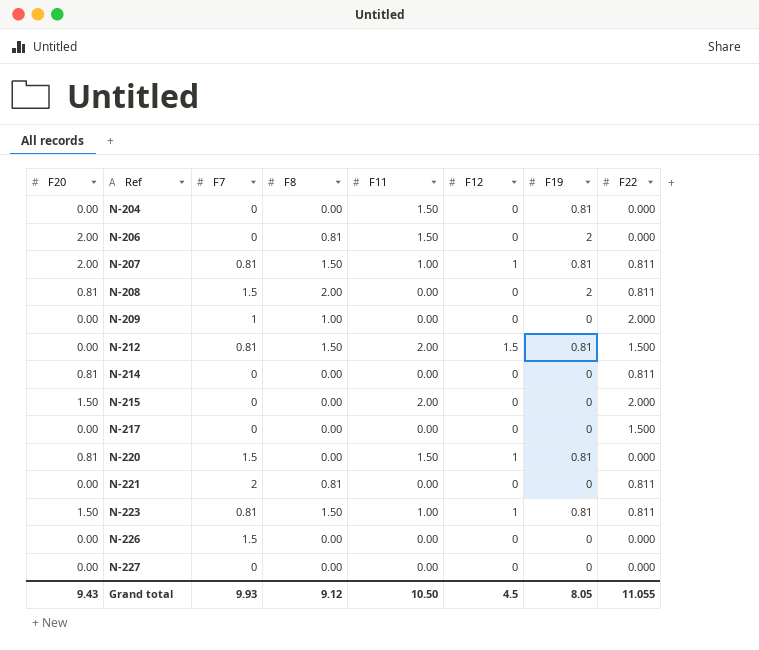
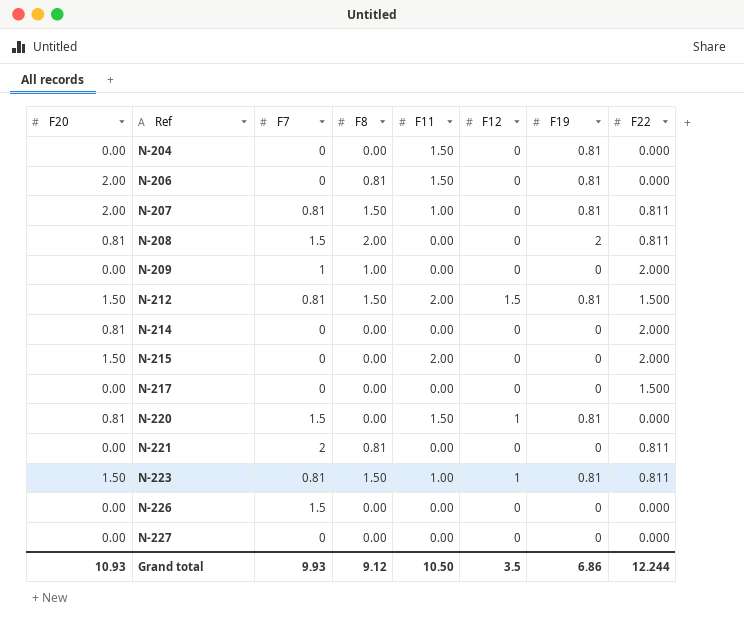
N-206 | F19: 2 -> 0.81
N-207 | F12: 1 -> 0
N-212 | F20: 0.00 -> 1.50
N-214 | F22: 0.811 -> 2.000
Grand total | F20: 9.43 -> 10.93
Grand total | F12: 4.5 -> 3.5
Grand total | F19: 8.05 -> 6.86
Grand total | F22: 11.055 -> 12.244

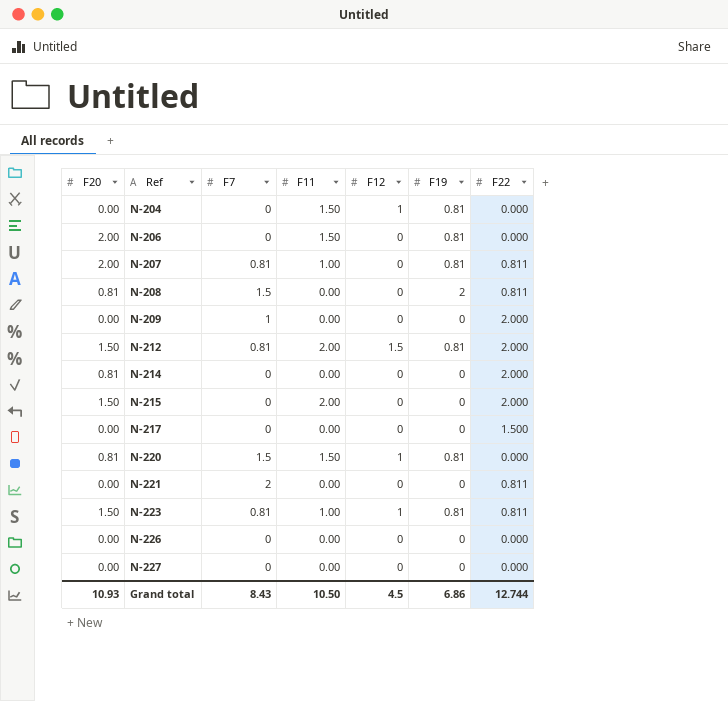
column F8 | position: 4 -> none
N-204 | F12: 0 -> 1
N-212 | F22: 1.500 -> 2.000
N-226 | F7: 1.5 -> 0
Grand total | F7: 9.93 -> 8.43
Grand total | F12: 3.5 -> 4.5
Grand total | F22: 12.244 -> 12.744

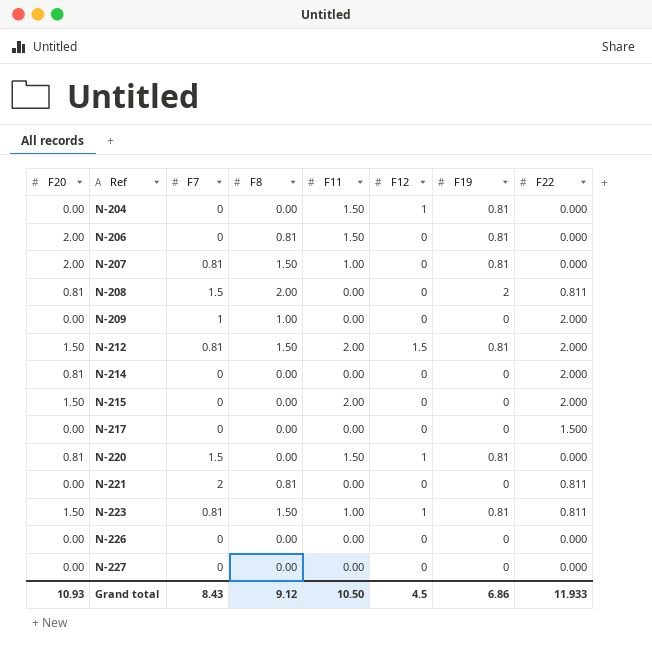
column F8 | position: none -> 4
N-207 | F22: 0.811 -> 0.000
Grand total | F22: 12.744 -> 11.933

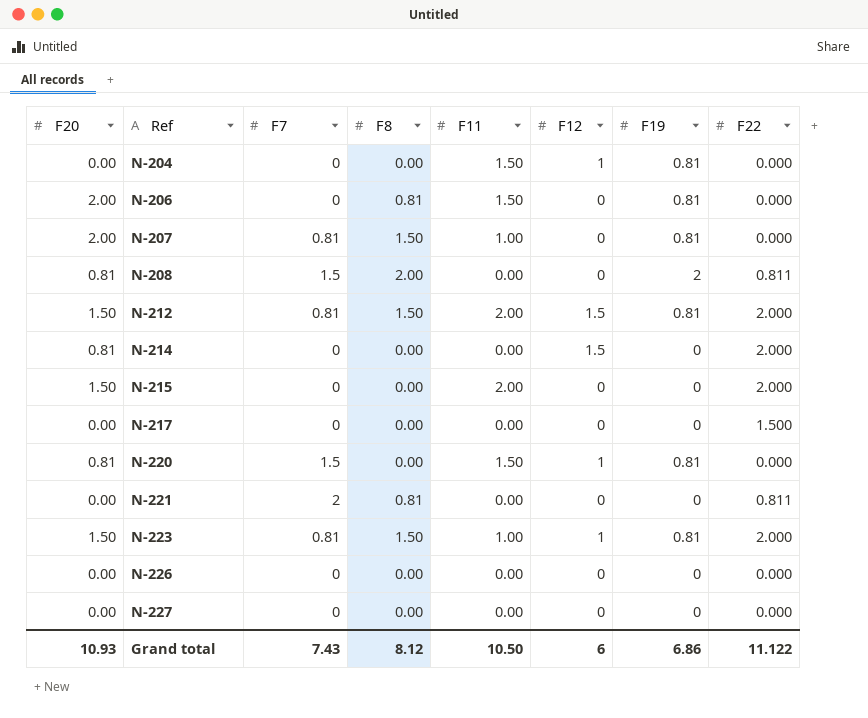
row N-209: 0.00 | 1 | 1.00 | 0.00 | 0 | 0 | 2.000 -> none
N-214 | F12: 0 -> 1.5
N-223 | F22: 0.811 -> 2.000
Grand total | F7: 8.43 -> 7.43
Grand total | F8: 9.12 -> 8.12
Grand total | F12: 4.5 -> 6
Grand total | F22: 11.933 -> 11.122

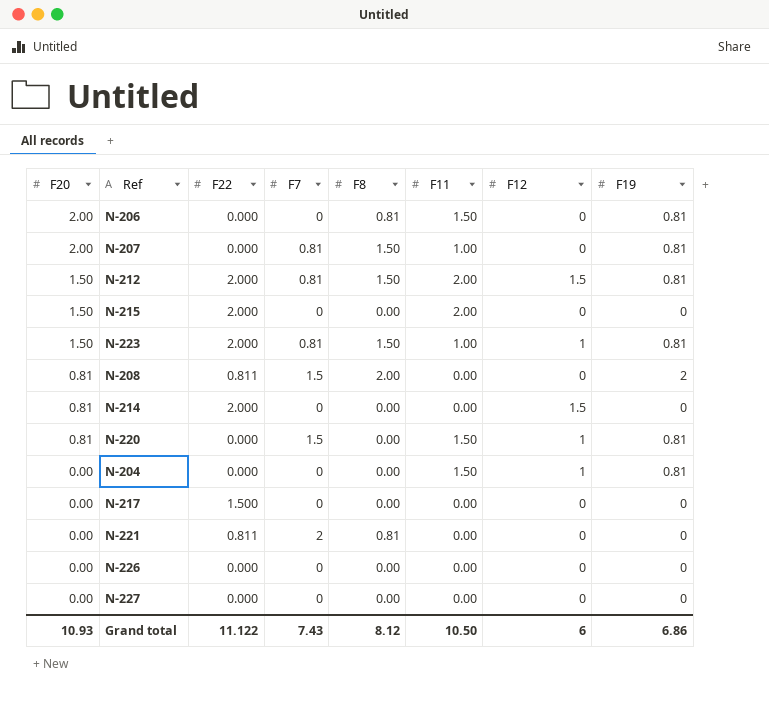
row order: Ref ascending -> F20 descending
column F22 | position: 8 -> 3

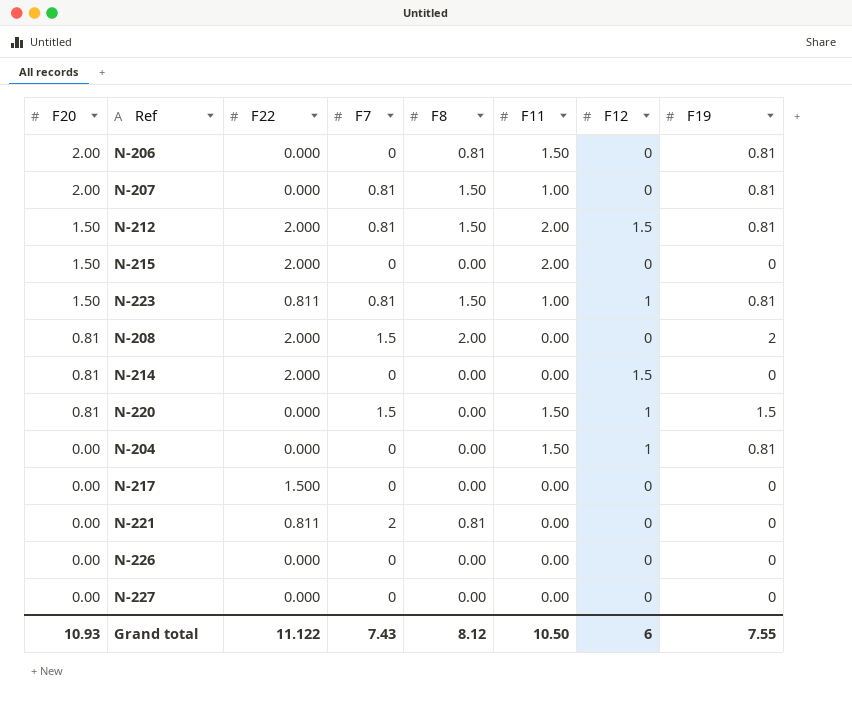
N-223 | F22: 2.000 -> 0.811
N-208 | F22: 0.811 -> 2.000
N-220 | F19: 0.81 -> 1.5
Grand total | F19: 6.86 -> 7.55

